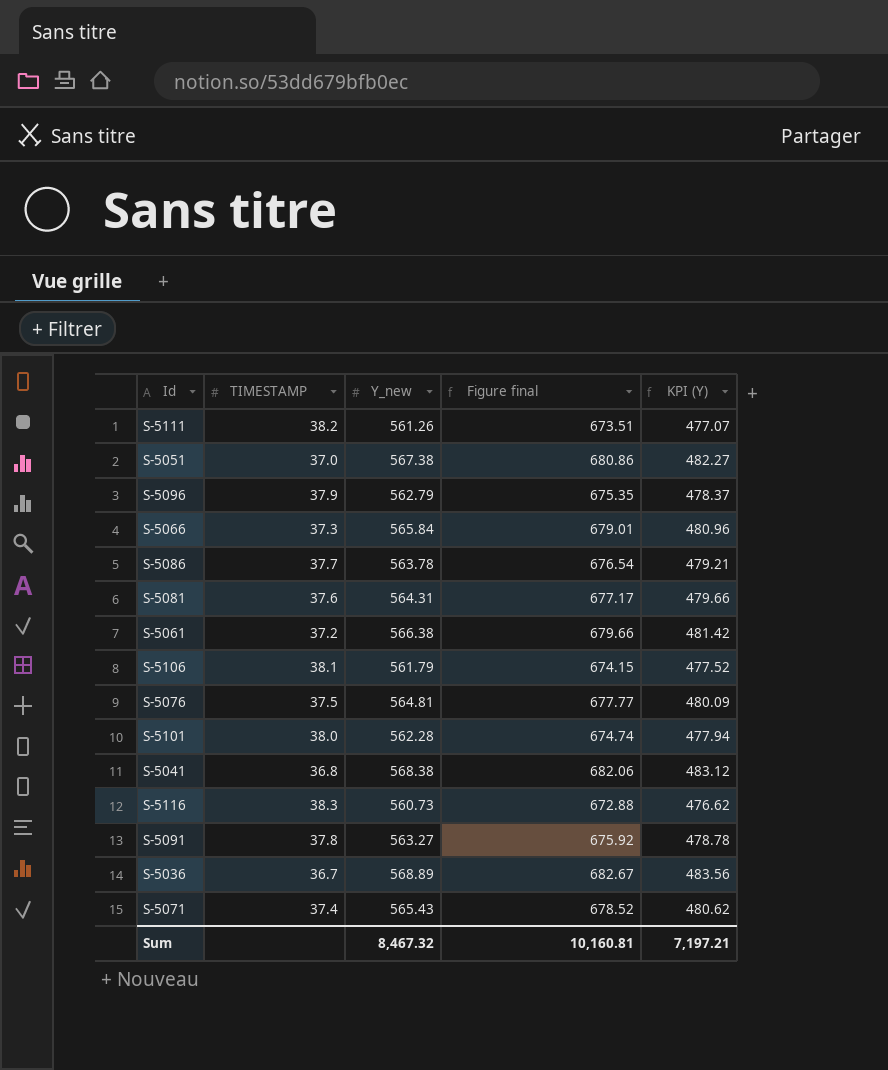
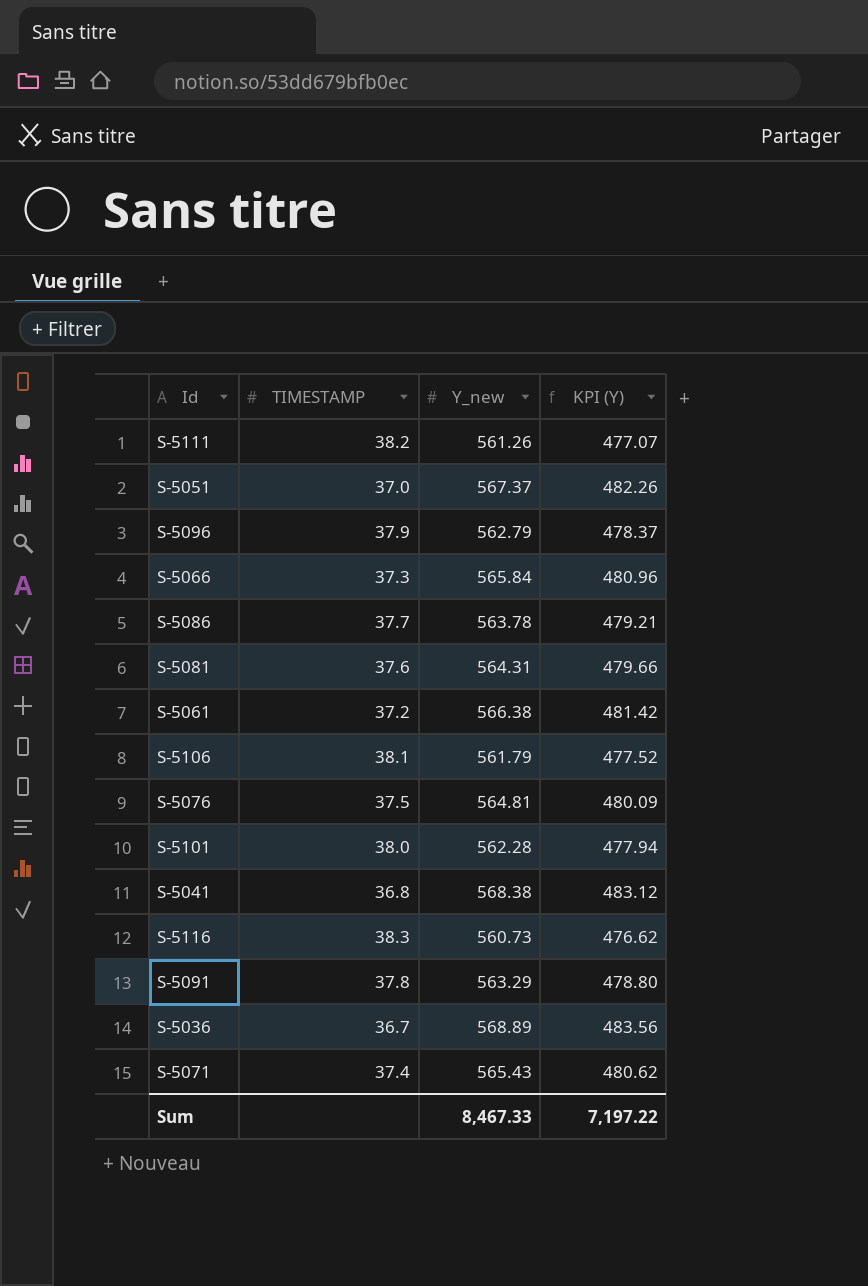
column Figure final | formula: [Y_new] * 1.2 -> none
S-5051 | Y_new: 567.38 -> 567.37
S-5051 | KPI (Y): 482.27 -> 482.26
S-5091 | Y_new: 563.27 -> 563.29
S-5091 | KPI (Y): 478.78 -> 478.80
Sum | Y_new: 8,467.32 -> 8,467.33
Sum | KPI (Y): 7,197.21 -> 7,197.22

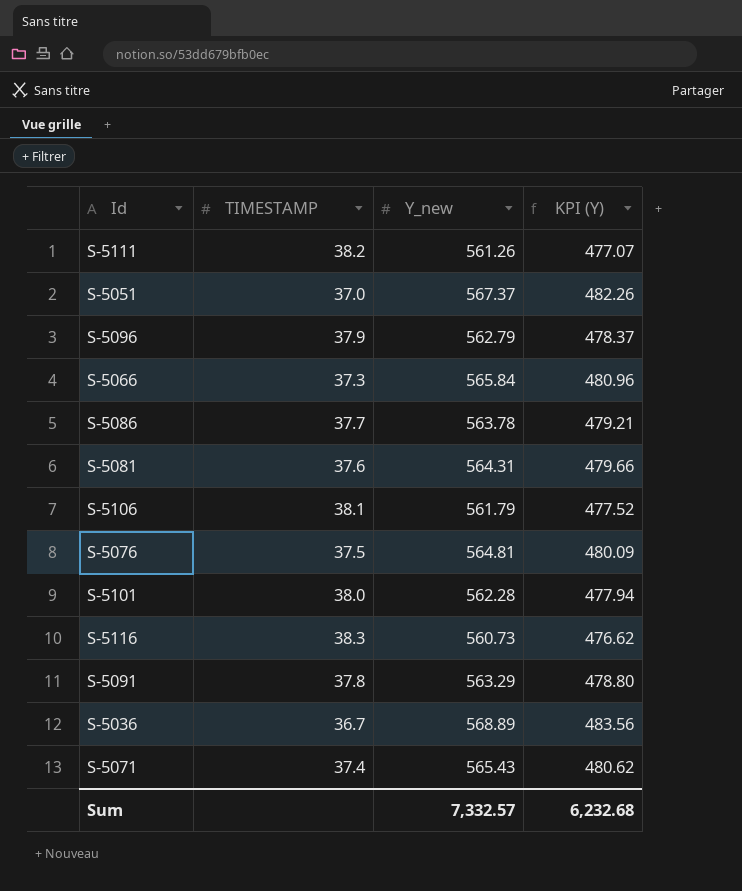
row S-5061: 37.2 | 566.38 | 481.42 -> none
row S-5041: 36.8 | 568.38 | 483.12 -> none
Sum | Y_new: 8,467.33 -> 7,332.57
Sum | KPI (Y): 7,197.22 -> 6,232.68

